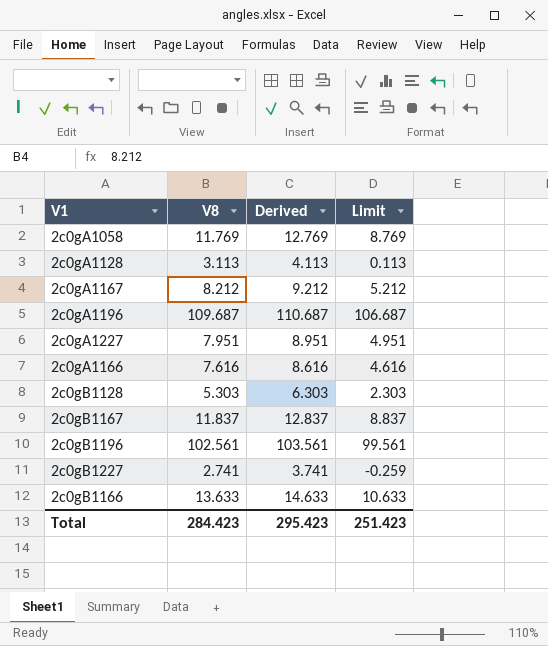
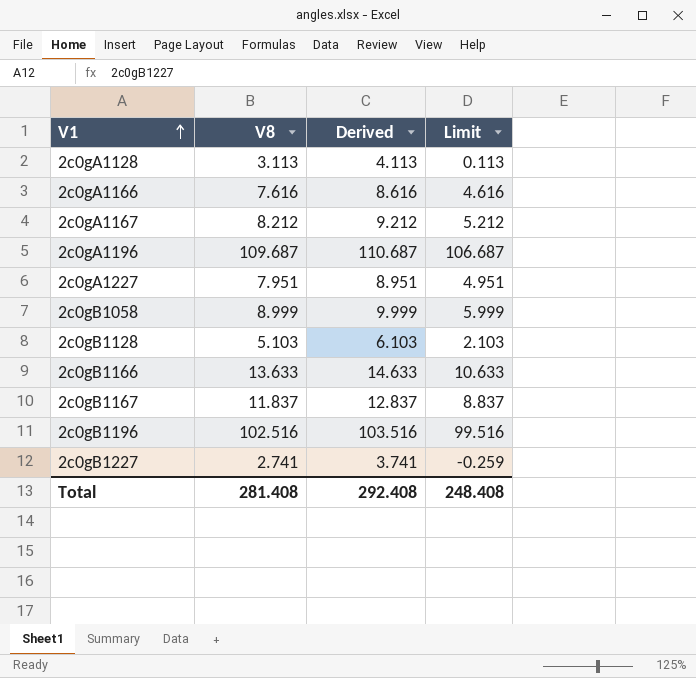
row order: none -> V1 ascending
row 2c0gA1058: 11.769 | 12.769 | 8.769 -> none
row 2c0gB1058: none -> 8.999 | 9.999 | 5.999
2c0gB1128 | V8: 5.303 -> 5.103
2c0gB1128 | Derived: 6.303 -> 6.103
2c0gB1128 | Limit: 2.303 -> 2.103
2c0gB1196 | V8: 102.561 -> 102.516
2c0gB1196 | Derived: 103.561 -> 103.516
2c0gB1196 | Limit: 99.561 -> 99.516
Total | V8: 284.423 -> 281.408
Total | Derived: 295.423 -> 292.408
Total | Limit: 251.423 -> 248.408

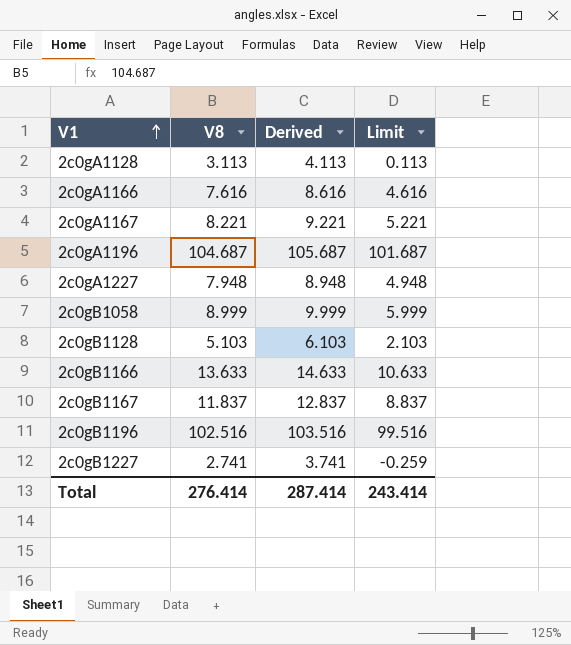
2c0gA1167 | V8: 8.212 -> 8.221
2c0gA1167 | Derived: 9.212 -> 9.221
2c0gA1167 | Limit: 5.212 -> 5.221
2c0gA1196 | V8: 109.687 -> 104.687
2c0gA1196 | Derived: 110.687 -> 105.687
2c0gA1196 | Limit: 106.687 -> 101.687
2c0gA1227 | V8: 7.951 -> 7.948
2c0gA1227 | Derived: 8.951 -> 8.948
2c0gA1227 | Limit: 4.951 -> 4.948
Total | V8: 281.408 -> 276.414
Total | Derived: 292.408 -> 287.414
Total | Limit: 248.408 -> 243.414

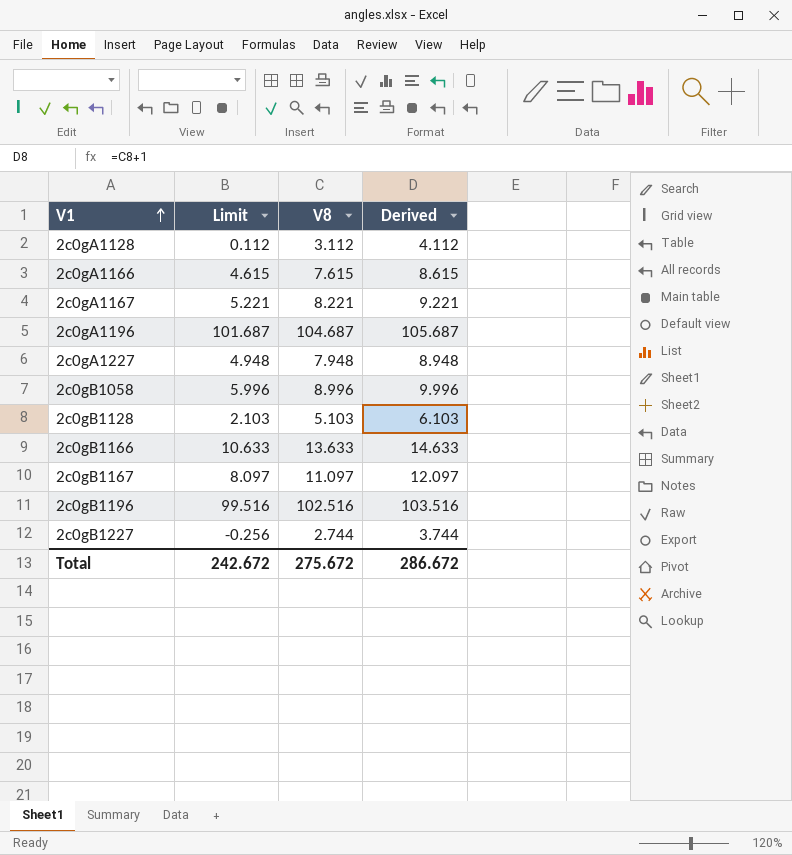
column Limit | position: 4 -> 2
2c0gA1128 | Limit: 0.113 -> 0.112
2c0gA1128 | V8: 3.113 -> 3.112
2c0gA1128 | Derived: 4.113 -> 4.112
2c0gA1166 | Limit: 4.616 -> 4.615
2c0gA1166 | V8: 7.616 -> 7.615
2c0gA1166 | Derived: 8.616 -> 8.615
2c0gB1058 | Limit: 5.999 -> 5.996
2c0gB1058 | V8: 8.999 -> 8.996
2c0gB1058 | Derived: 9.999 -> 9.996
2c0gB1167 | Limit: 8.837 -> 8.097
2c0gB1167 | V8: 11.837 -> 11.097
2c0gB1167 | Derived: 12.837 -> 12.097
2c0gB1227 | Limit: -0.259 -> -0.256
2c0gB1227 | V8: 2.741 -> 2.744
2c0gB1227 | Derived: 3.741 -> 3.744
Total | Limit: 243.414 -> 242.672
Total | V8: 276.414 -> 275.672
Total | Derived: 287.414 -> 286.672

